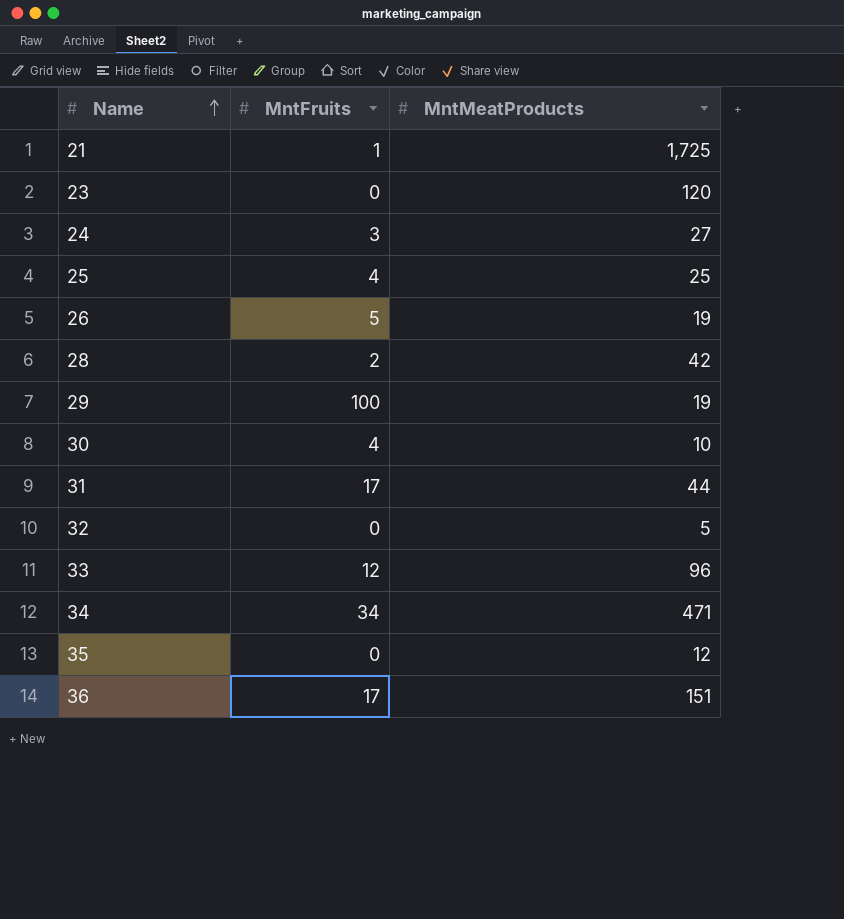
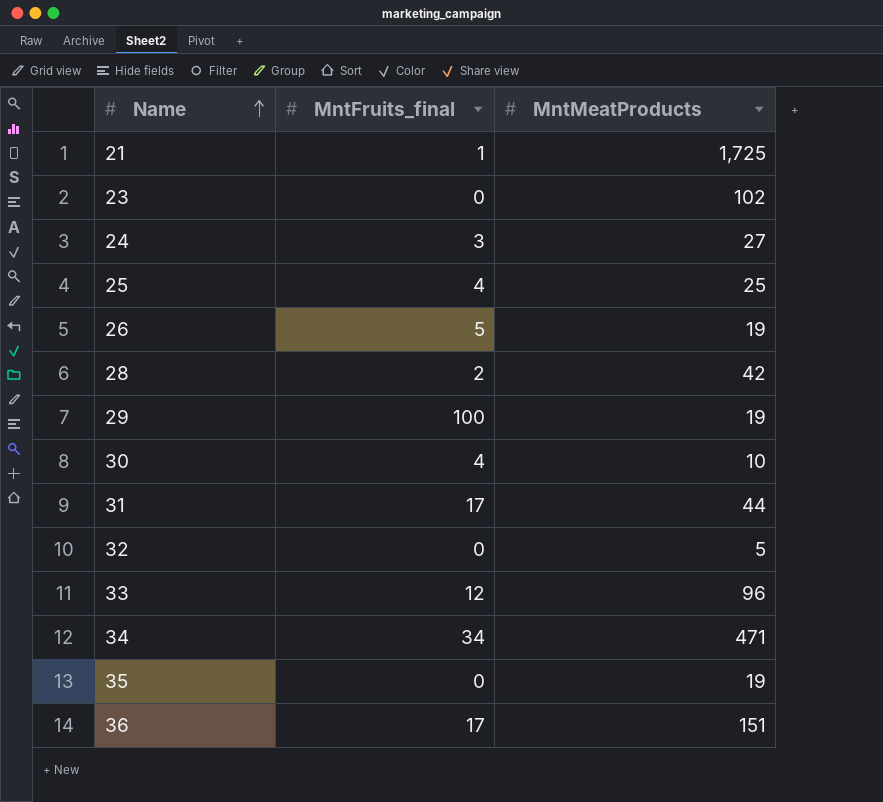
column name: MntFruits -> MntFruits_final
23 | MntMeatProducts: 120 -> 102
35 | MntMeatProducts: 12 -> 19

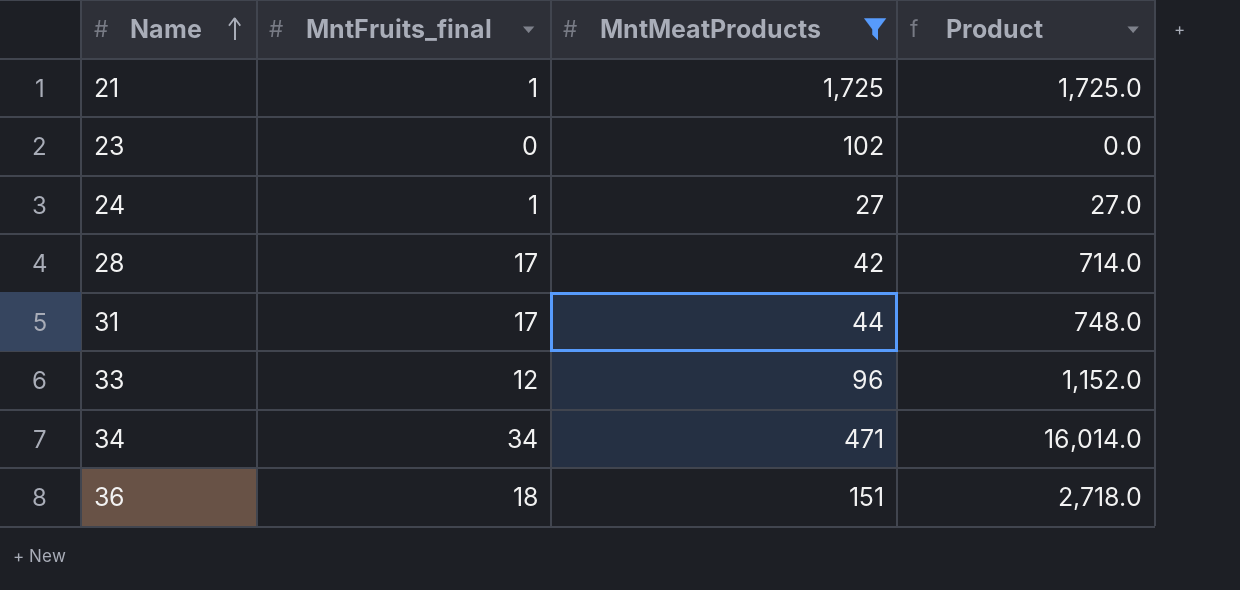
filter: none -> MntMeatProducts >= 27
column Product | formula: none -> [MntFruits_final] * [MntMeatProducts]
24 | MntFruits_final: 3 -> 1
28 | MntFruits_final: 2 -> 17
36 | MntFruits_final: 17 -> 18

